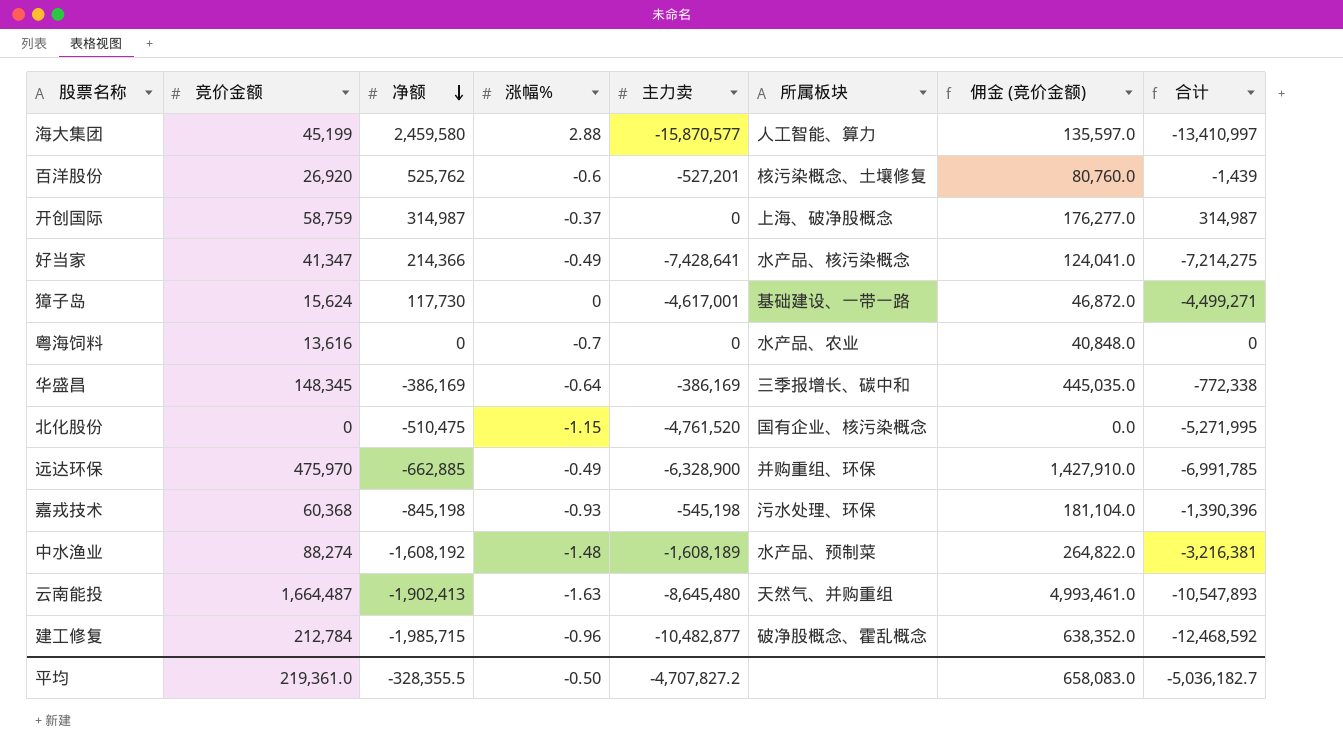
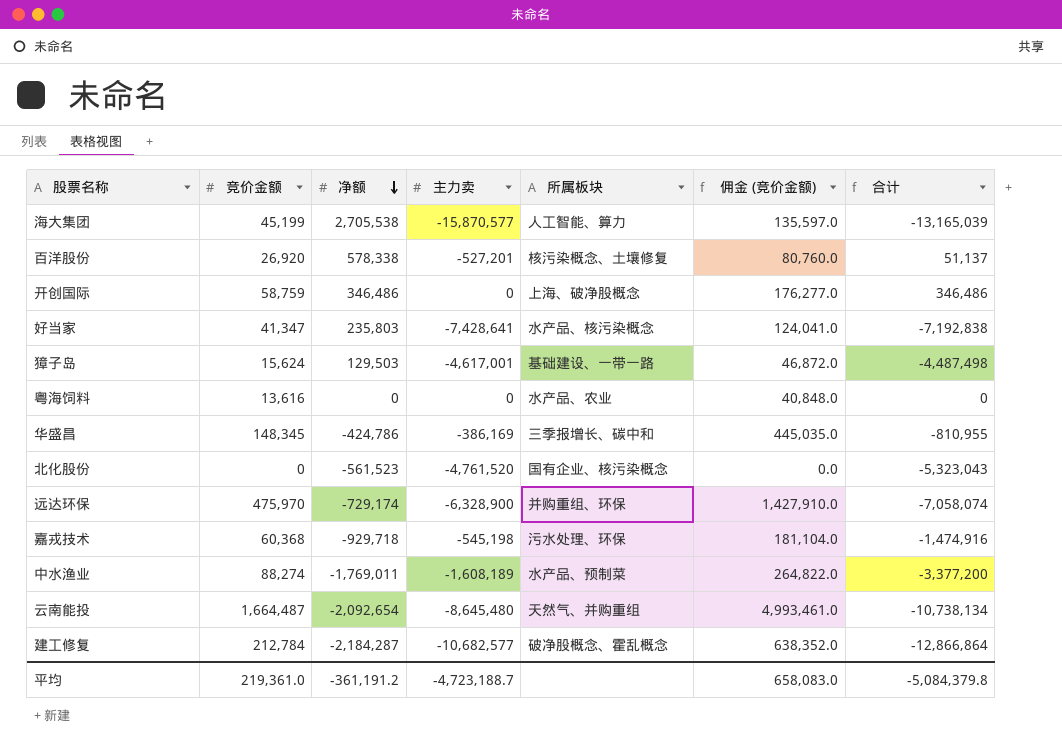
column 涨幅% | position: 4 -> none
海大集团 | 净额: 2,459,580 -> 2,705,538
海大集团 | 合计: -13,410,997 -> -13,165,039
百洋股份 | 净额: 525,762 -> 578,338
百洋股份 | 合计: -1,439 -> 51,137
开创国际 | 净额: 314,987 -> 346,486
开创国际 | 合计: 314,987 -> 346,486
好当家 | 净额: 214,366 -> 235,803
好当家 | 合计: -7,214,275 -> -7,192,838
獐子岛 | 净额: 117,730 -> 129,503
獐子岛 | 合计: -4,499,271 -> -4,487,498
华盛昌 | 净额: -386,169 -> -424,786
华盛昌 | 合计: -772,338 -> -810,955
北化股份 | 净额: -510,475 -> -561,523
北化股份 | 合计: -5,271,995 -> -5,323,043
远达环保 | 净额: -662,885 -> -729,174
远达环保 | 合计: -6,991,785 -> -7,058,074
嘉戎技术 | 净额: -845,198 -> -929,718
嘉戎技术 | 合计: -1,390,396 -> -1,474,916
中水渔业 | 净额: -1,608,192 -> -1,769,011
中水渔业 | 合计: -3,216,381 -> -3,377,200
云南能投 | 净额: -1,902,413 -> -2,092,654
云南能投 | 合计: -10,547,893 -> -10,738,134
建工修复 | 净额: -1,985,715 -> -2,184,287
建工修复 | 主力卖: -10,482,877 -> -10,682,577
建工修复 | 合计: -12,468,592 -> -12,866,864
平均 | 净额: -328,355.5 -> -361,191.2
平均 | 主力卖: -4,707,827.2 -> -4,723,188.7
平均 | 合计: -5,036,182.7 -> -5,084,379.8

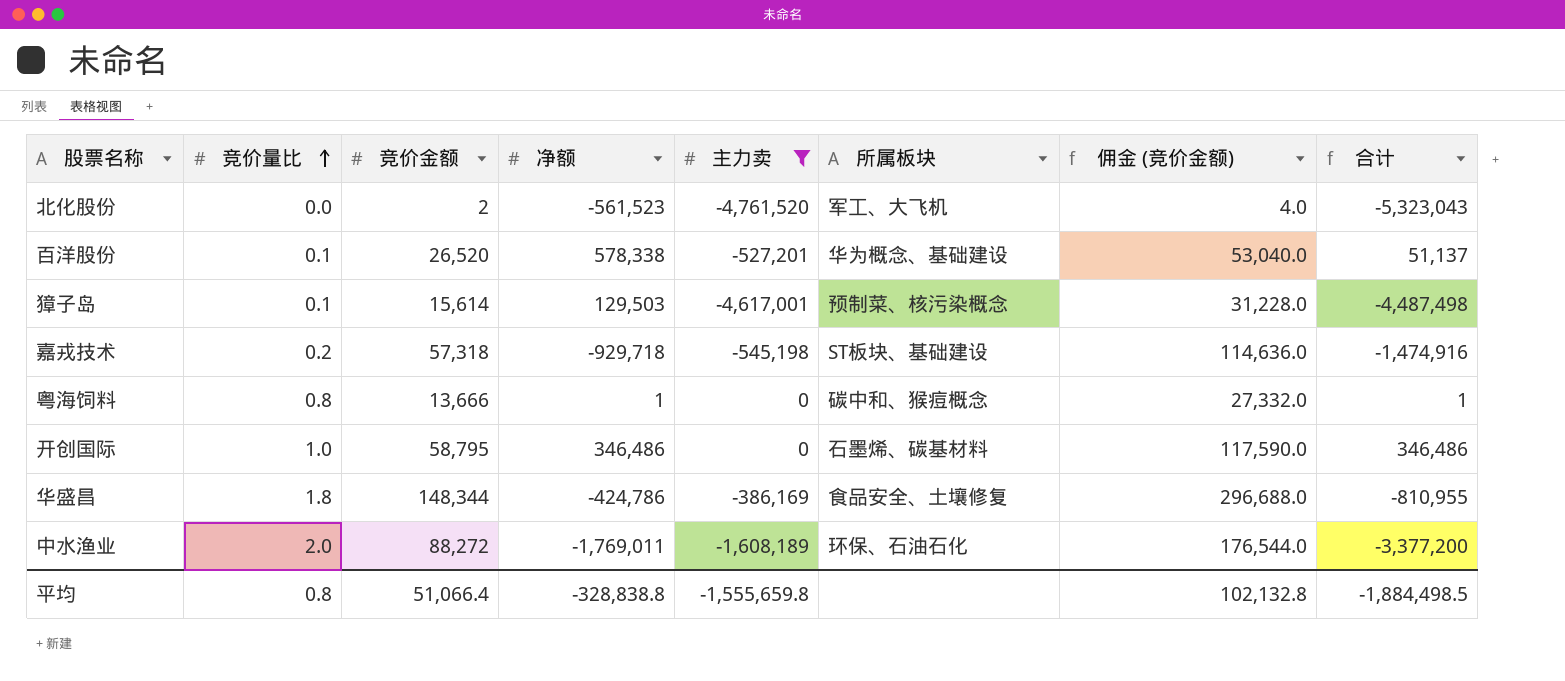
filter: none -> 主力卖 >= -4,761,520
row order: 净额 descending -> 竞价量比 ascending
column 竞价量比 | position: none -> 2
column 佣金 (竞价金额) | formula: [竞价金额] * 3 -> [竞价金额] * 2
北化股份 | 竞价金额: 0 -> 2
北化股份 | 所属板块: 国有企业、核污染概念 -> 军工、大飞机
百洋股份 | 竞价金额: 26,920 -> 26,520
百洋股份 | 所属板块: 核污染概念、土壤修复 -> 华为概念、基础建设
獐子岛 | 竞价金额: 15,624 -> 15,614
獐子岛 | 所属板块: 基础建设、一带一路 -> 预制菜、核污染概念
嘉戎技术 | 竞价金额: 60,368 -> 57,318
嘉戎技术 | 所属板块: 污水处理、环保 -> ST板块、基础建设
粤海饲料 | 竞价金额: 13,616 -> 13,666
粤海饲料 | 净额: 0 -> 1
粤海饲料 | 所属板块: 水产品、农业 -> 碳中和、猴痘概念
粤海饲料 | 合计: 0 -> 1
开创国际 | 竞价金额: 58,759 -> 58,795
开创国际 | 所属板块: 上海、破净股概念 -> 石墨烯、碳基材料
华盛昌 | 竞价金额: 148,345 -> 148,344
华盛昌 | 所属板块: 三季报增长、碳中和 -> 食品安全、土壤修复
中水渔业 | 竞价金额: 88,274 -> 88,272
中水渔业 | 所属板块: 水产品、预制菜 -> 环保、石油石化
平均 | 竞价金额: 219,361.0 -> 51,066.4
平均 | 净额: -361,191.2 -> -328,838.8
平均 | 主力卖: -4,723,188.7 -> -1,555,659.8
平均 | 佣金 (竞价金额): 658,083.0 -> 102,132.8
平均 | 合计: -5,084,379.8 -> -1,884,498.5

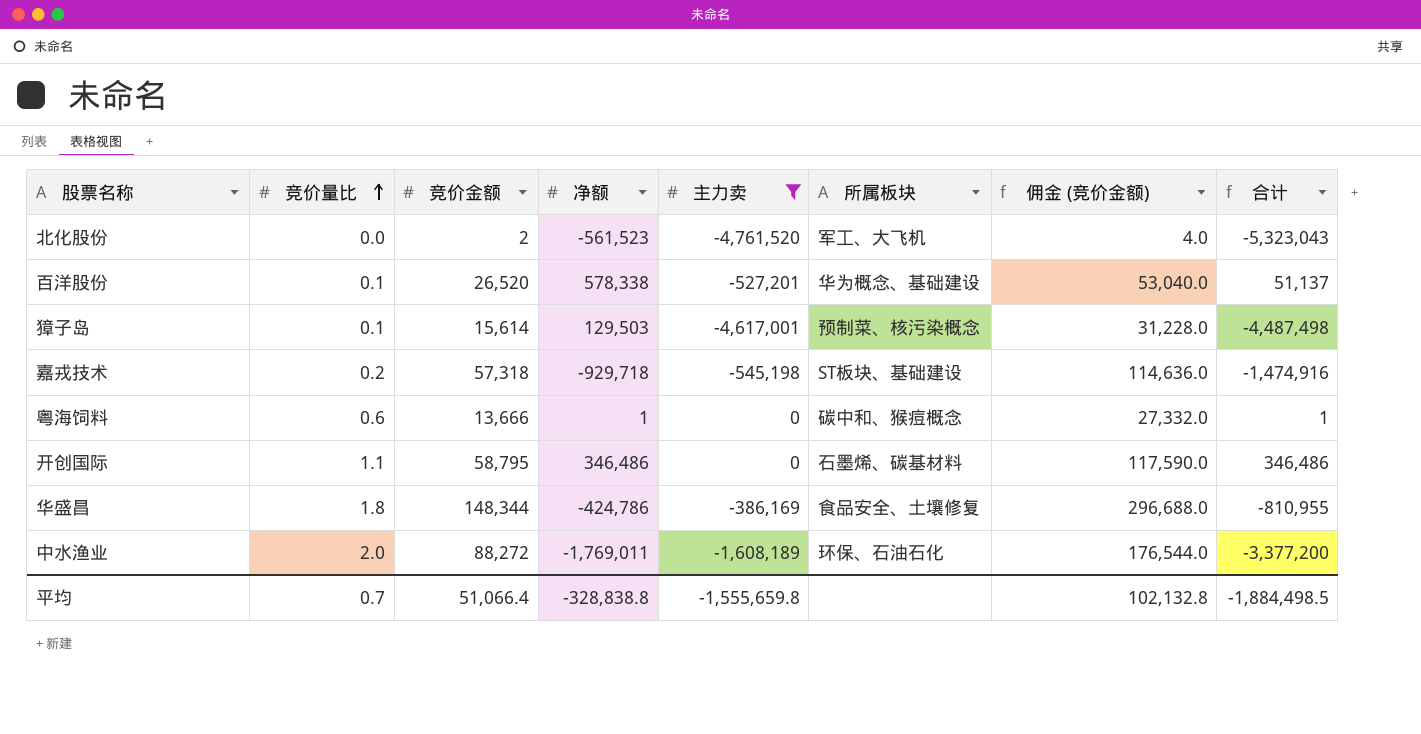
粤海饲料 | 竞价量比: 0.8 -> 0.6
开创国际 | 竞价量比: 1.0 -> 1.1
平均 | 竞价量比: 0.8 -> 0.7

